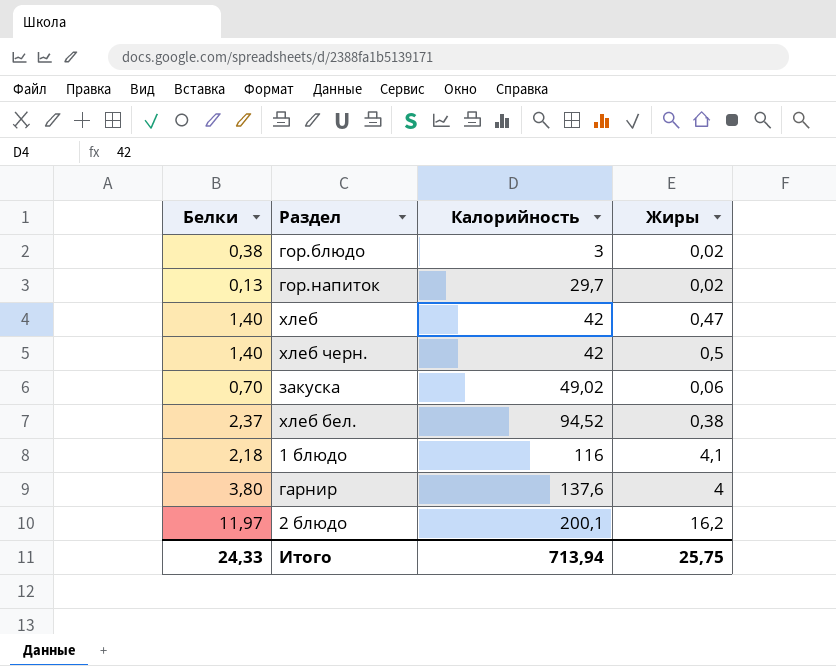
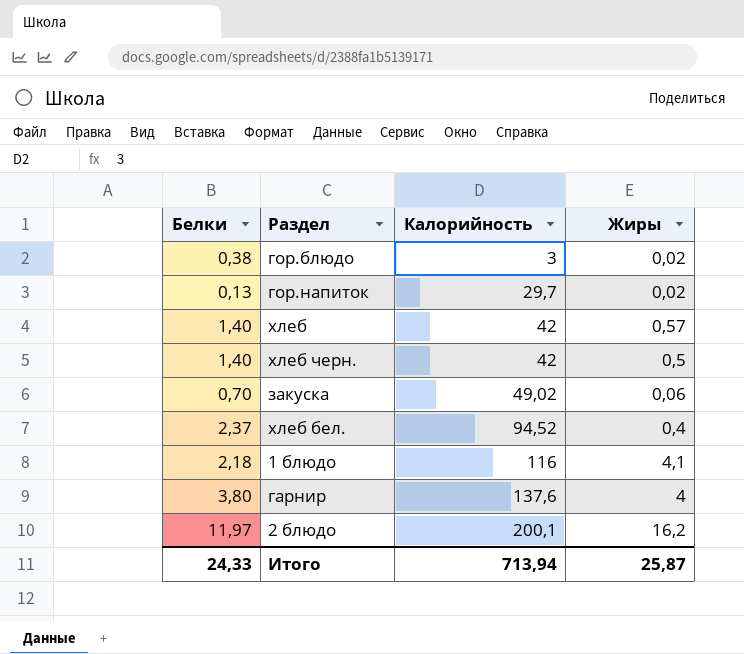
хлеб | Жиры: 0,47 -> 0,57
хлеб бел. | Жиры: 0,38 -> 0,4
Итого | Жиры: 25,75 -> 25,87

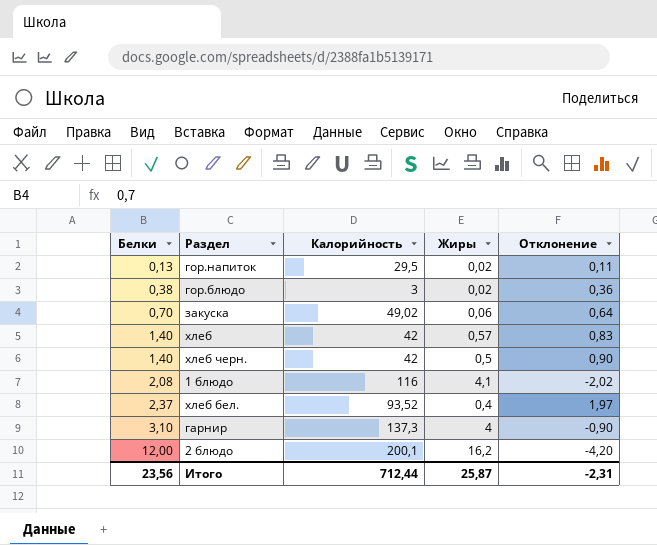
row order: Калорийность ascending -> Белки ascending
column Отклонение | formula: none -> [Белки] - [Жиры]
гор.напиток | Калорийность: 29,7 -> 29,5
1 блюдо | Белки: 2,18 -> 2,08
хлеб бел. | Калорийность: 94,52 -> 93,52
гарнир | Белки: 3,80 -> 3,10
гарнир | Калорийность: 137,6 -> 137,3
2 блюдо | Белки: 11,97 -> 12,00
Итого | Белки: 24,33 -> 23,56
Итого | Калорийность: 713,94 -> 712,44

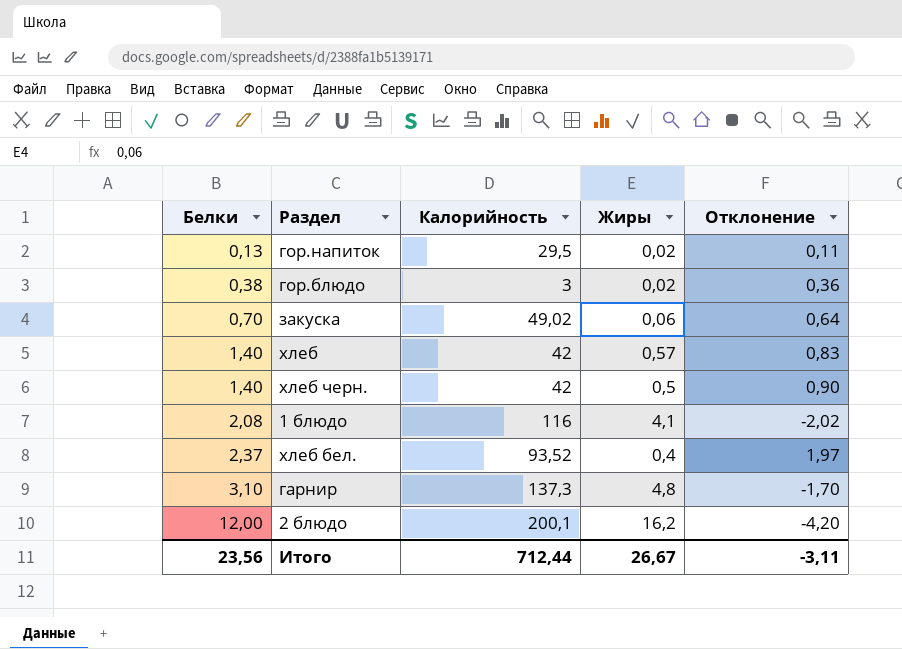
гарнир | Жиры: 4 -> 4,8
гарнир | Отклонение: -0,90 -> -1,70
Итого | Жиры: 25,87 -> 26,67
Итого | Отклонение: -2,31 -> -3,11

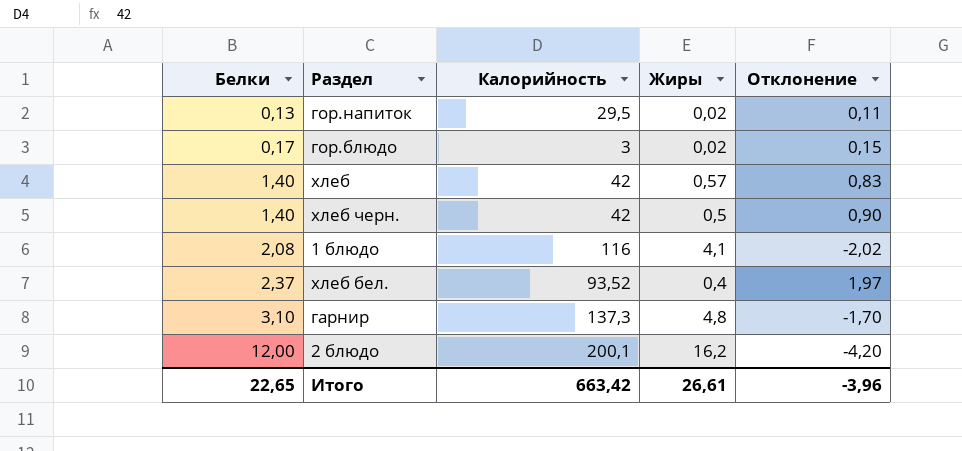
row закуска: 0,70 | 49,02 | 0,06 | 0,64 -> none
гор.блюдо | Белки: 0,38 -> 0,17
гор.блюдо | Отклонение: 0,36 -> 0,15
Итого | Белки: 23,56 -> 22,65
Итого | Калорийность: 712,44 -> 663,42
Итого | Жиры: 26,67 -> 26,61
Итого | Отклонение: -3,11 -> -3,96

